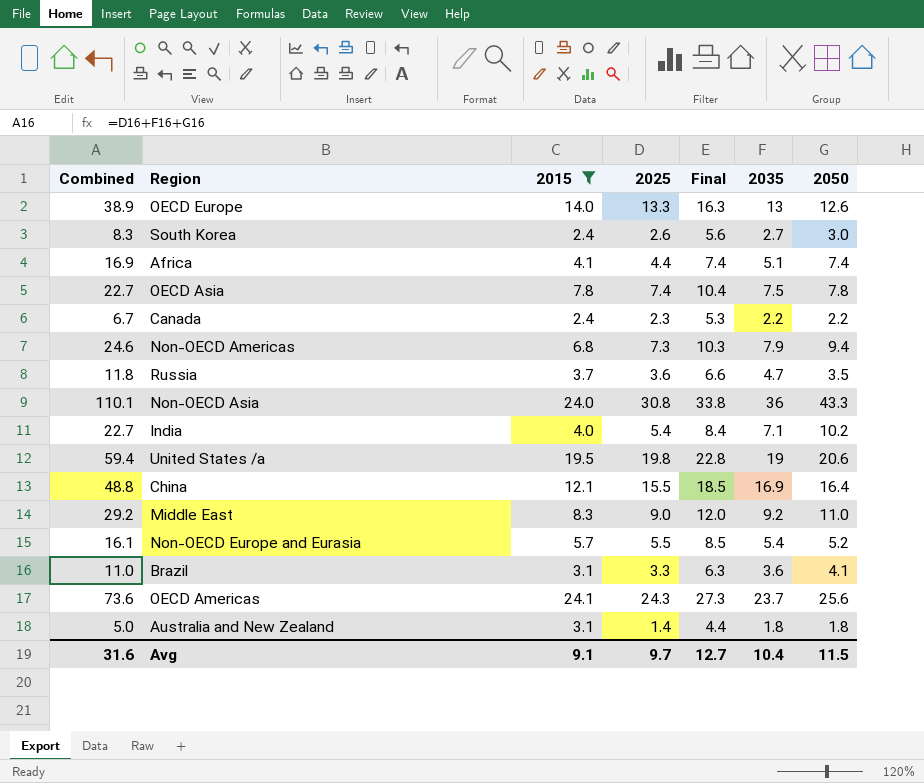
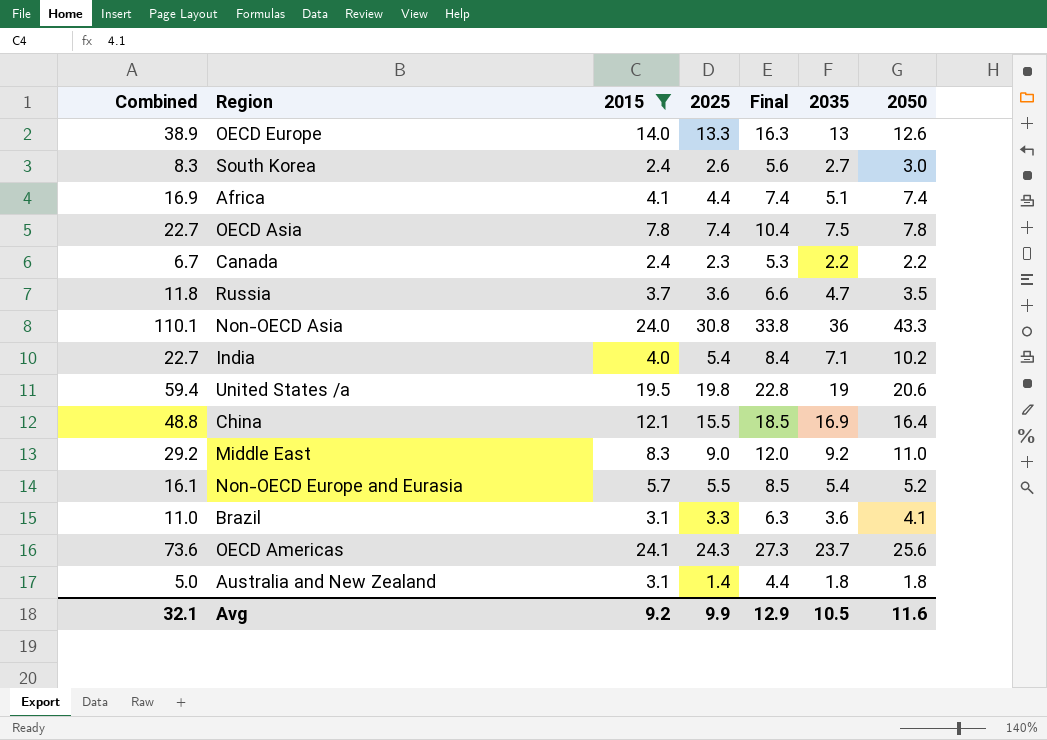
row Non-OECD Americas: 24.6 | 6.8 | 7.3 | 10.3 | 7.9 | 9.4 -> none
Avg | Combined: 31.6 -> 32.1
Avg | 2015: 9.1 -> 9.2
Avg | 2025: 9.7 -> 9.9
Avg | Final: 12.7 -> 12.9
Avg | 2035: 10.4 -> 10.5
Avg | 2050: 11.5 -> 11.6

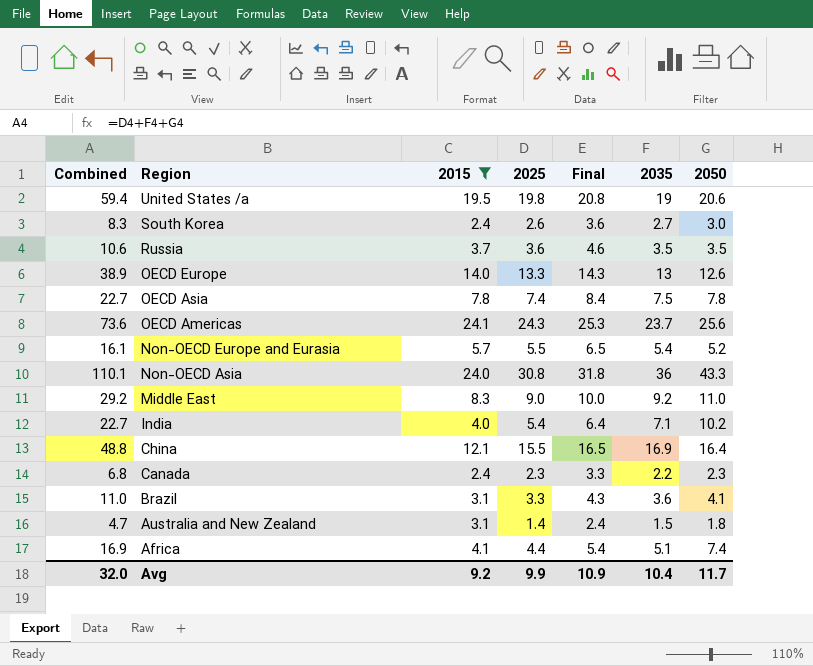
row order: none -> Region descending
column Final | formula: [2025] + 3 -> [2025] + 1
Russia | Combined: 11.8 -> 10.6
Russia | 2035: 4.7 -> 3.5
Canada | Combined: 6.7 -> 6.8
Canada | 2050: 2.2 -> 2.3
Australia and New Zealand | Combined: 5.0 -> 4.7
Australia and New Zealand | 2035: 1.8 -> 1.5
Avg | Combined: 32.1 -> 32.0
Avg | Final: 12.9 -> 10.9
Avg | 2035: 10.5 -> 10.4
Avg | 2050: 11.6 -> 11.7

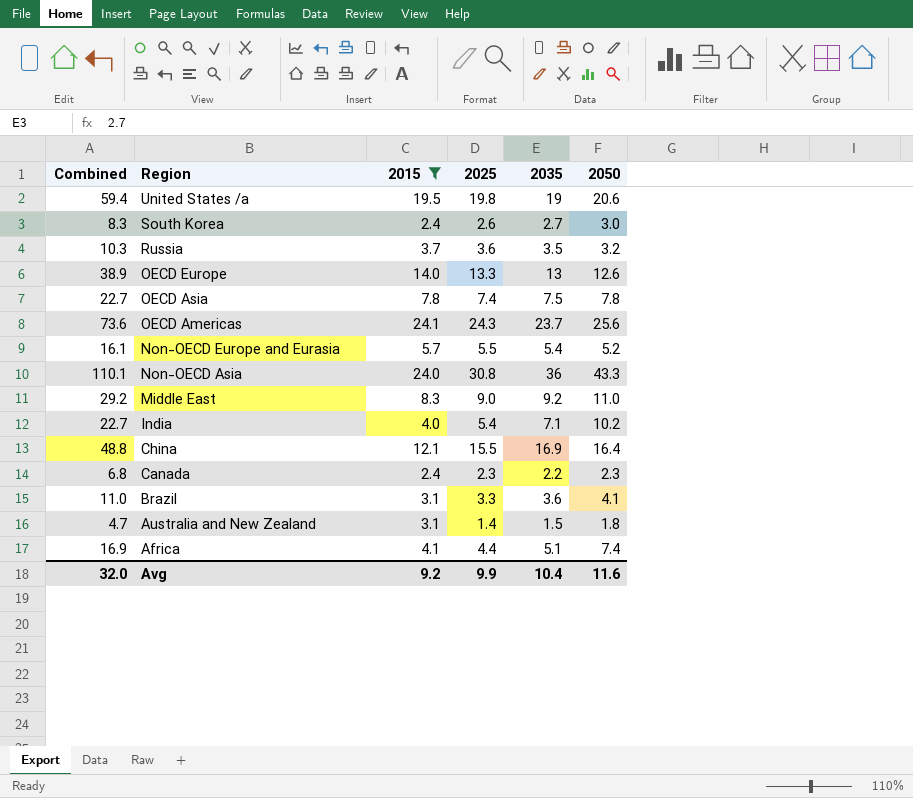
column Final | formula: [2025] + 1 -> none
Russia | Combined: 10.6 -> 10.3
Russia | 2050: 3.5 -> 3.2
Avg | 2050: 11.7 -> 11.6

